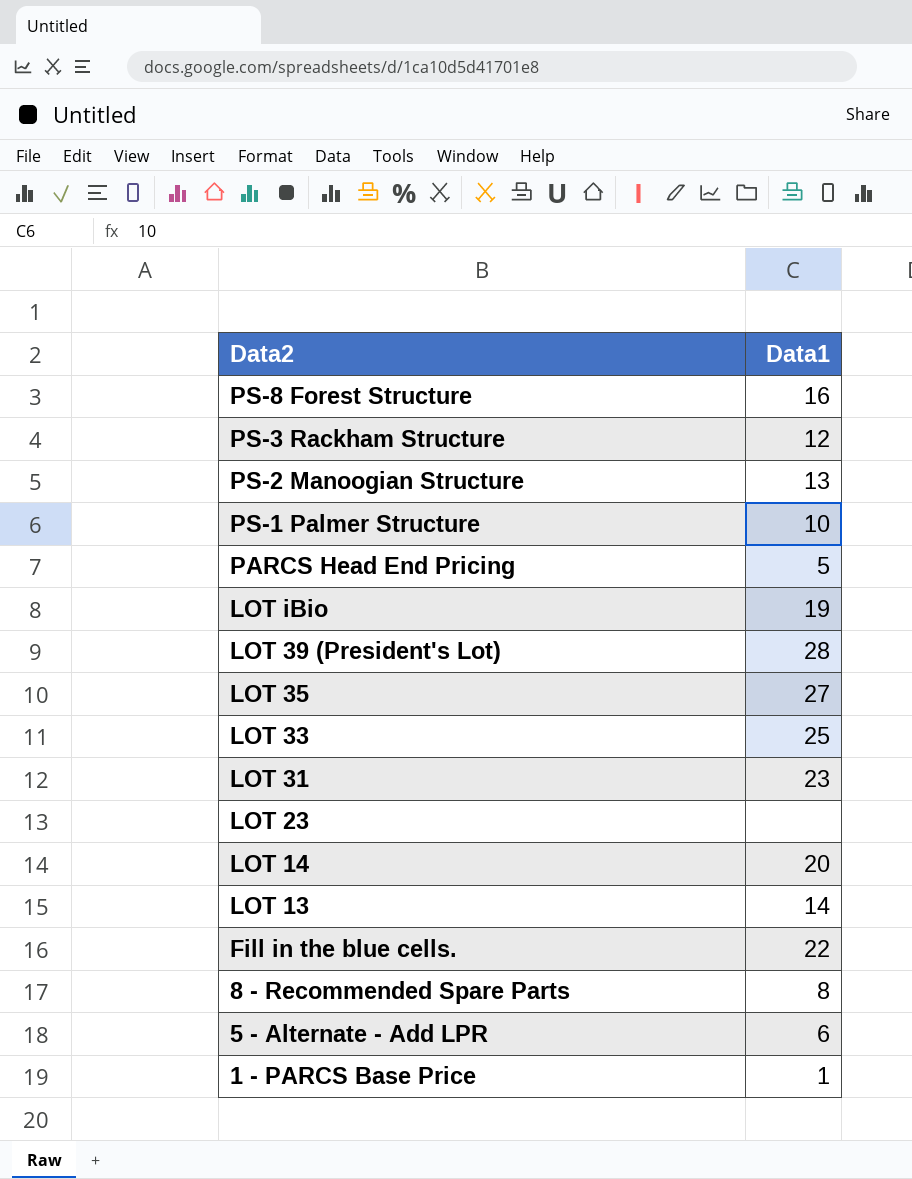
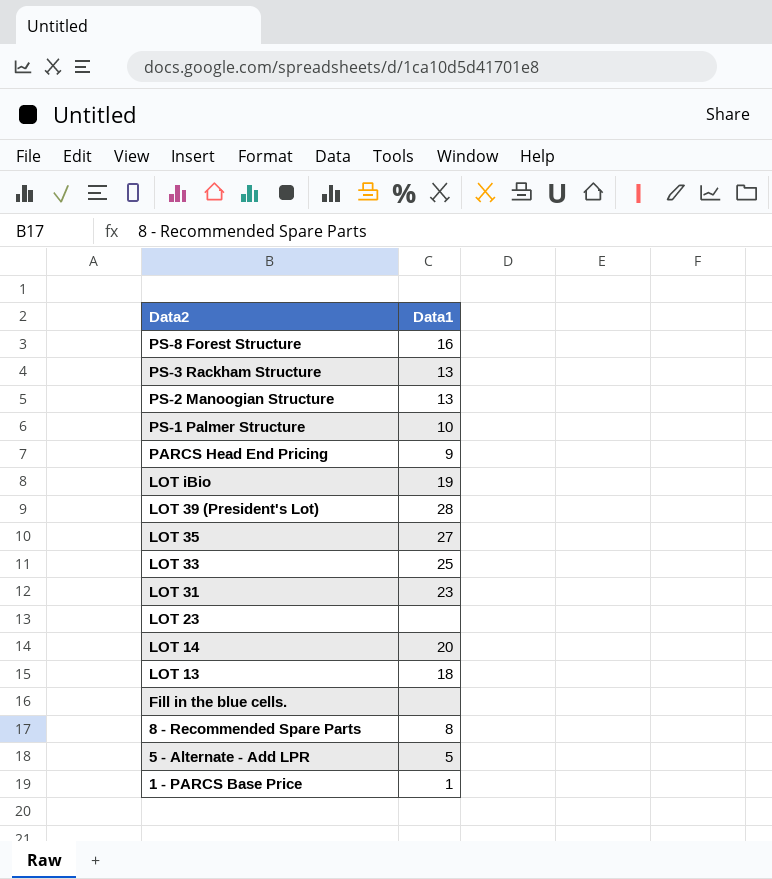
PS-3 Rackham Structure | Data1: 12 -> 13
PARCS Head End Pricing | Data1: 5 -> 9
LOT 13 | Data1: 14 -> 18
Fill in the blue cells. | Data1: 22 -> none
5 - Alternate - Add LPR | Data1: 6 -> 5

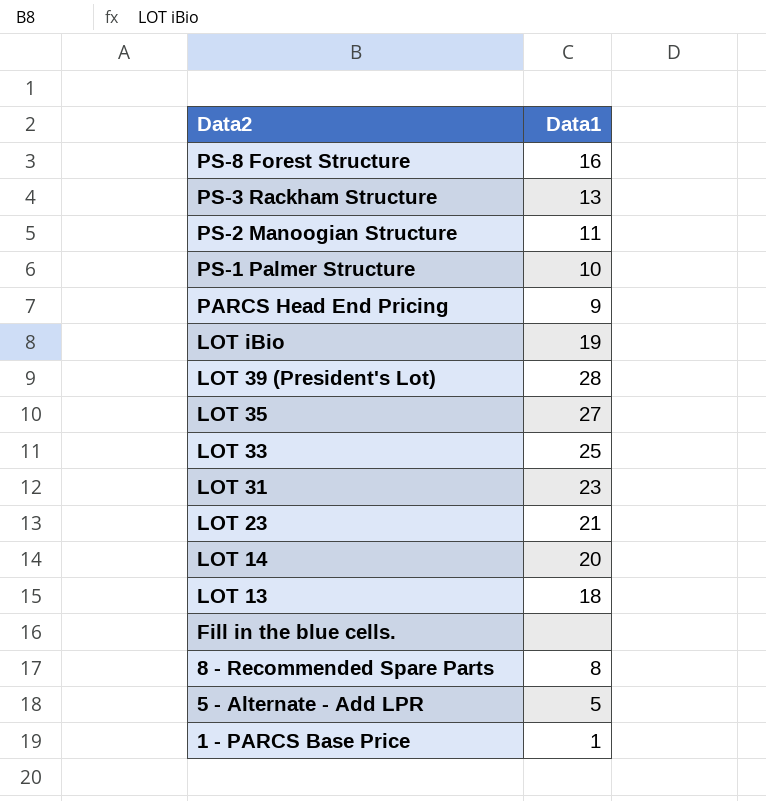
PS-2 Manoogian Structure | Data1: 13 -> 11
LOT 23 | Data1: none -> 21

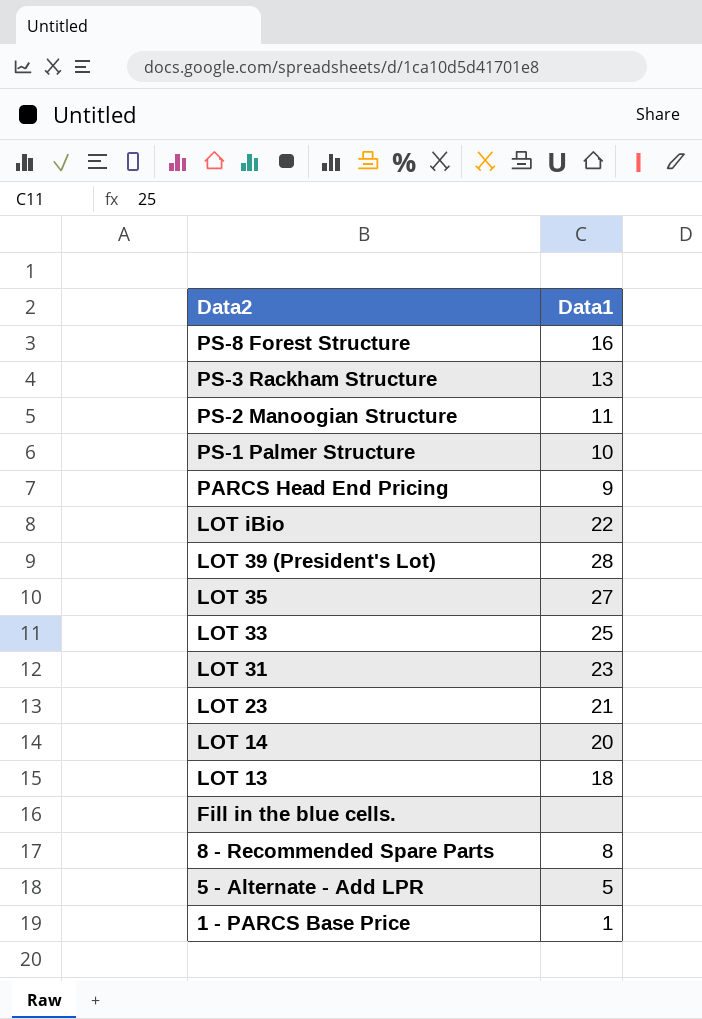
LOT iBio | Data1: 19 -> 22

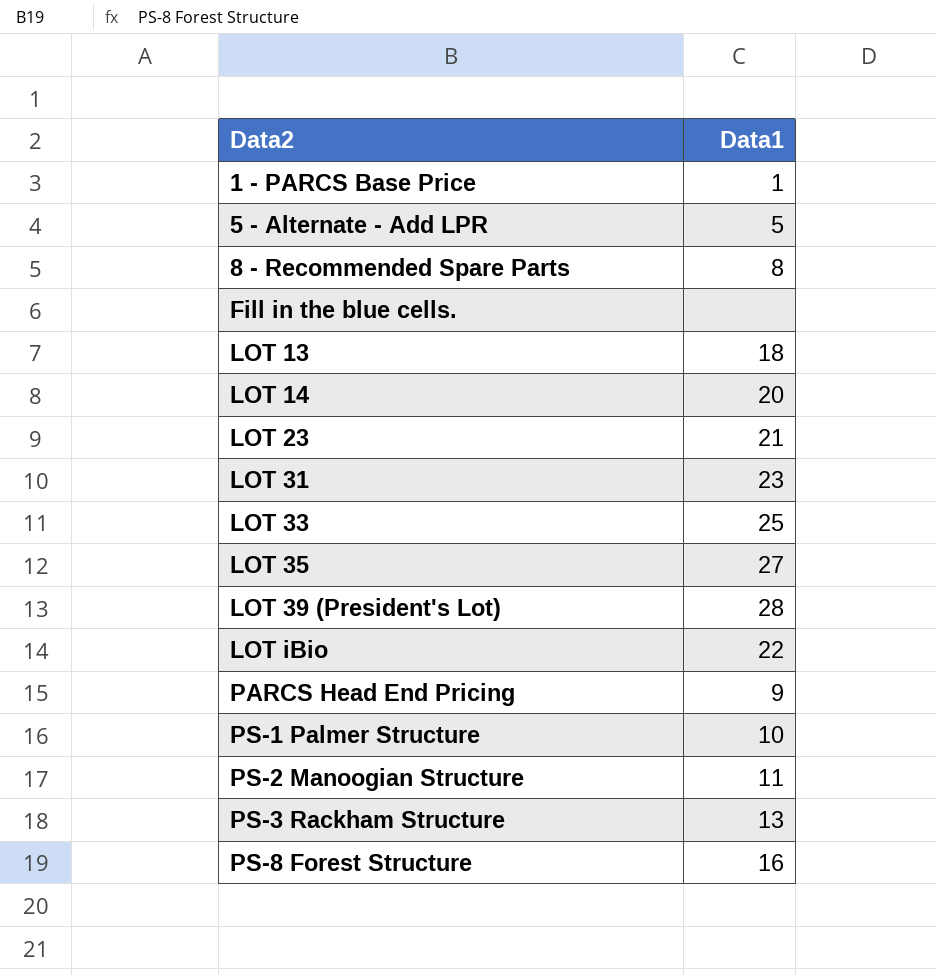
row order: Data2 descending -> Data2 ascending

